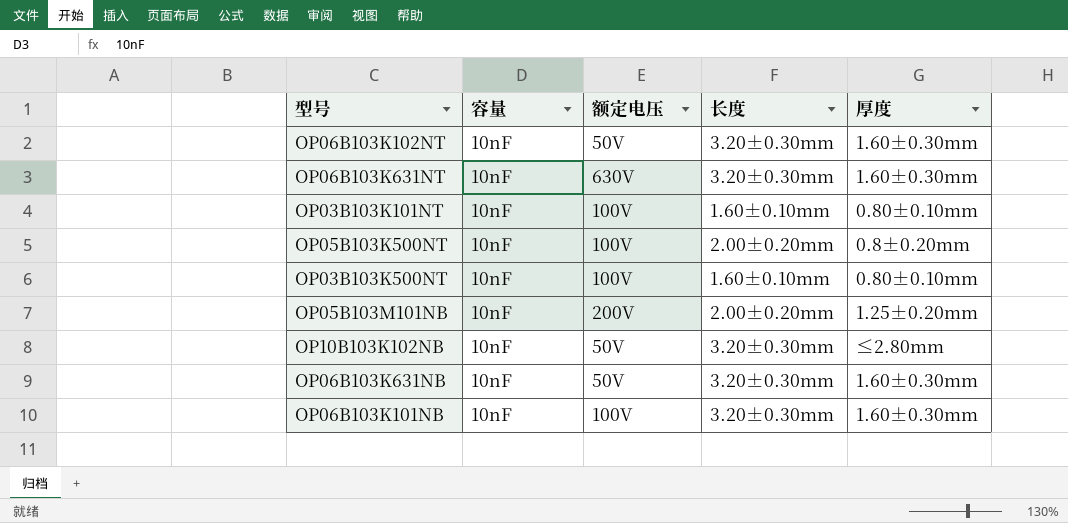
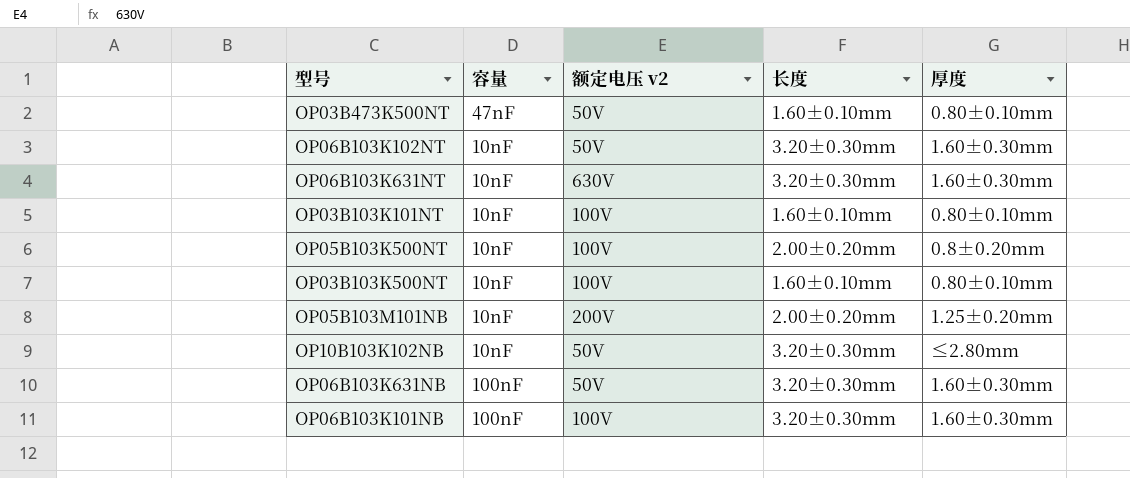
column name: 额定电压 -> 额定电压 v2
row OP03B473K500NT: none -> 47nF | 50V | 1.60±0.10mm | 0.80±0.10mm
OP06B103K631NB | 容量: 10nF -> 100nF
OP06B103K101NB | 容量: 10nF -> 100nF

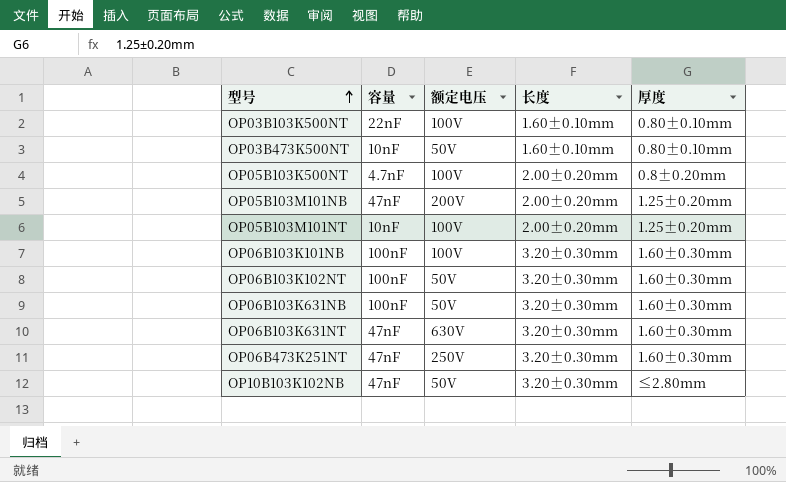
row order: none -> 型号 ascending
column name: 额定电压 v2 -> 额定电压
row OP03B103K101NT: 10nF | 100V | 1.60±0.10mm | 0.80±0.10mm -> none
OP03B103K500NT | 容量: 10nF -> 22nF
OP03B473K500NT | 容量: 47nF -> 10nF
OP05B103K500NT | 容量: 10nF -> 4.7nF
OP05B103M101NB | 容量: 10nF -> 47nF
row OP05B103M101NT: none -> 10nF | 100V | 2.00±0.20mm | 1.25±0.20mm
OP06B103K102NT | 容量: 10nF -> 100nF
OP06B103K631NT | 容量: 10nF -> 47nF
row OP06B473K251NT: none -> 47nF | 250V | 3.20±0.30mm | 1.60±0.30mm
OP10B103K102NB | 容量: 10nF -> 47nF

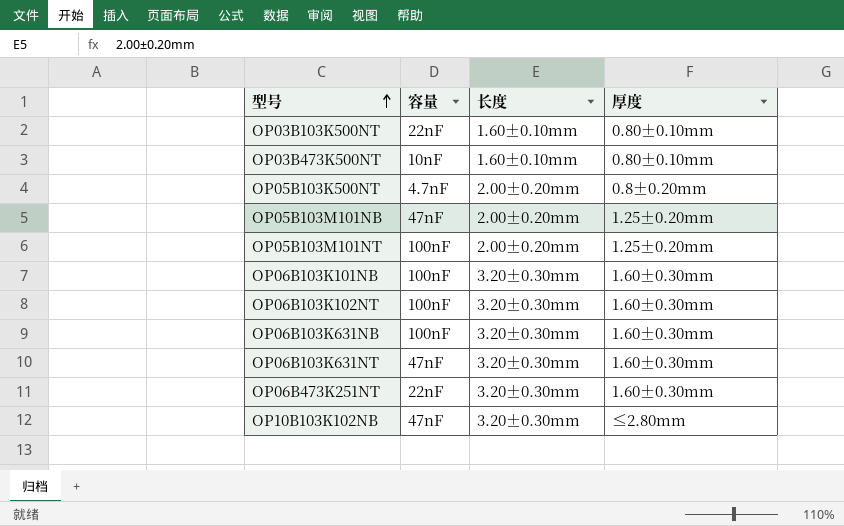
column 额定电压 | position: 3 -> none
OP05B103M101NT | 容量: 10nF -> 100nF
OP06B473K251NT | 容量: 47nF -> 22nF

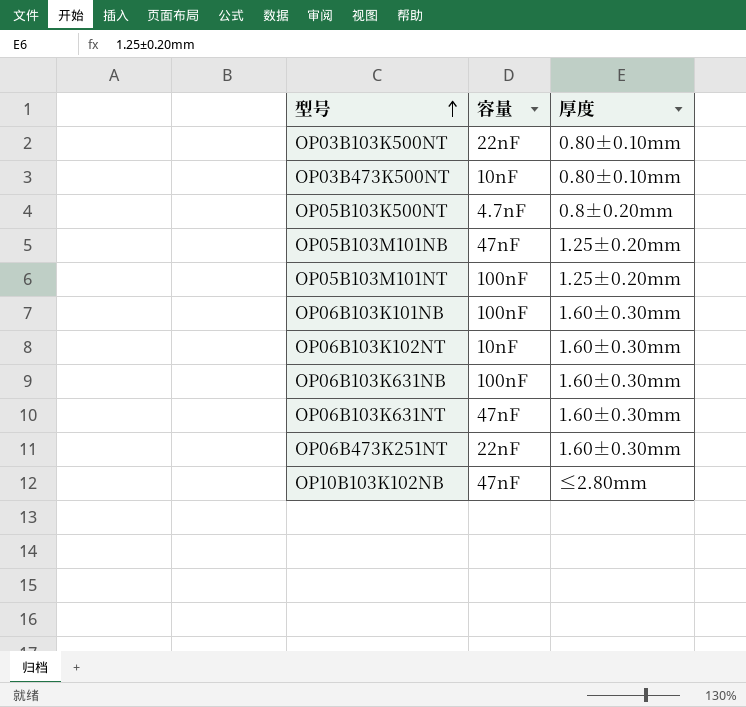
column 长度 | position: 3 -> none
OP06B103K102NT | 容量: 100nF -> 10nF

